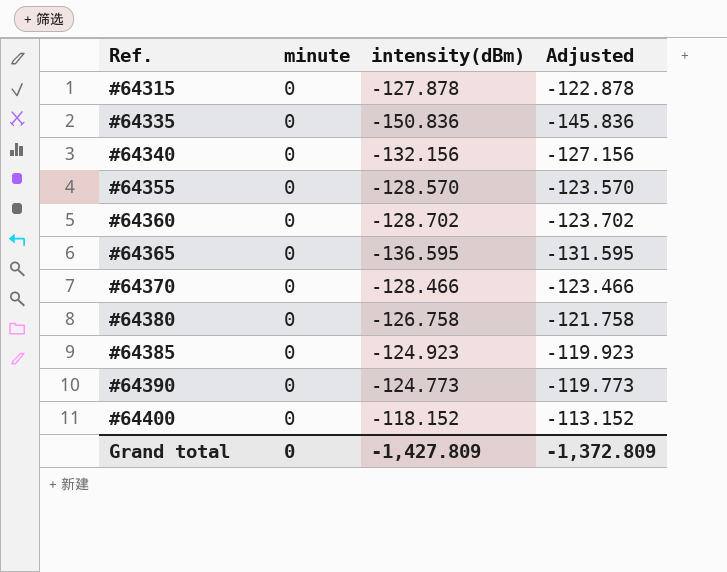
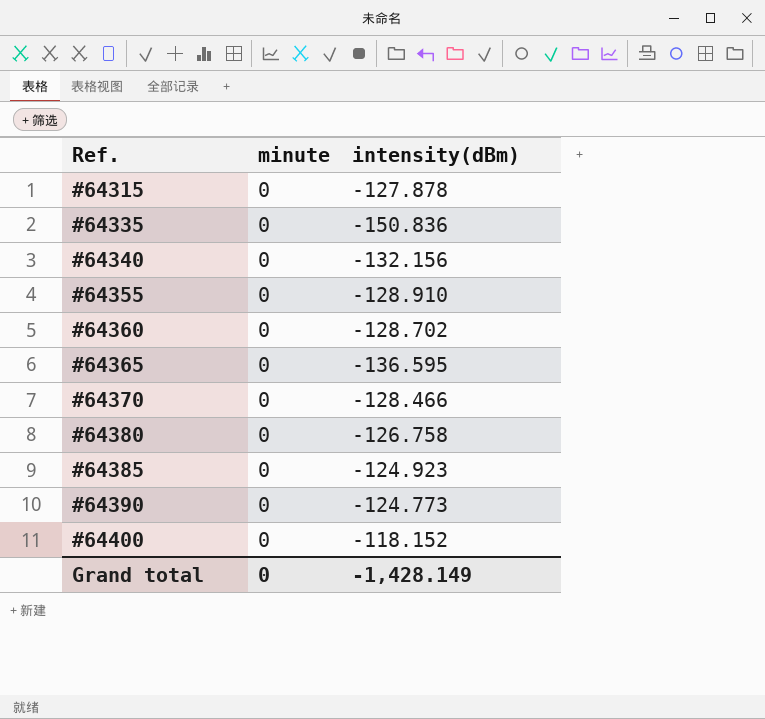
column Adjusted | formula: [intensity(dBm)] + 5 -> none
#64355 | intensity(dBm): -128.570 -> -128.910
Grand total | intensity(dBm): -1,427.809 -> -1,428.149

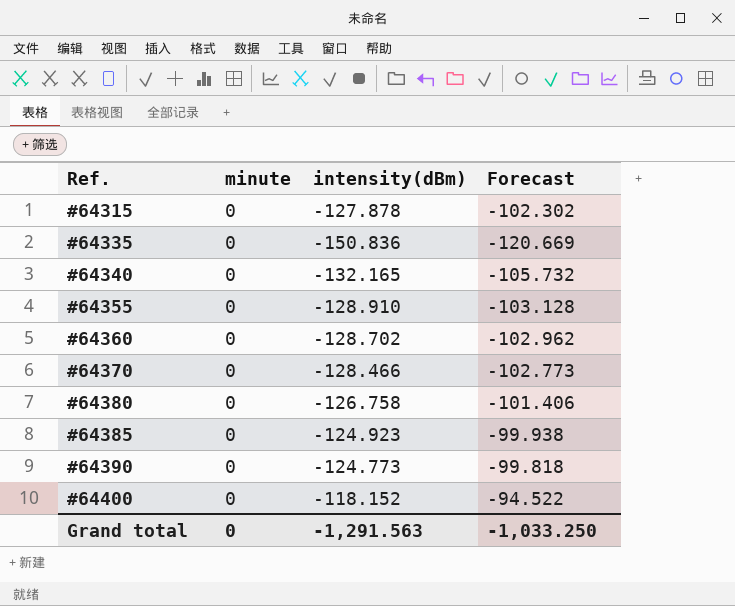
column Forecast | formula: none -> [intensity(dBm)] * 0.8
row #64365: 0 | -136.595 -> none
#64340 | intensity(dBm): -132.156 -> -132.165
Grand total | intensity(dBm): -1,428.149 -> -1,291.563

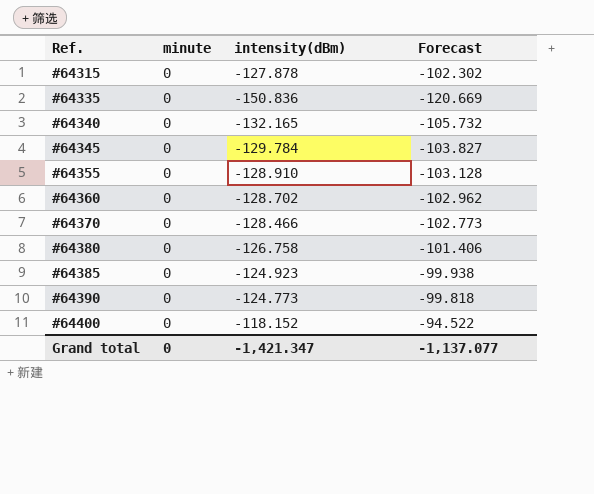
row #64345: none -> 0 | -129.784 | -103.827
Grand total | intensity(dBm): -1,291.563 -> -1,421.347
Grand total | Forecast: -1,033.250 -> -1,137.077

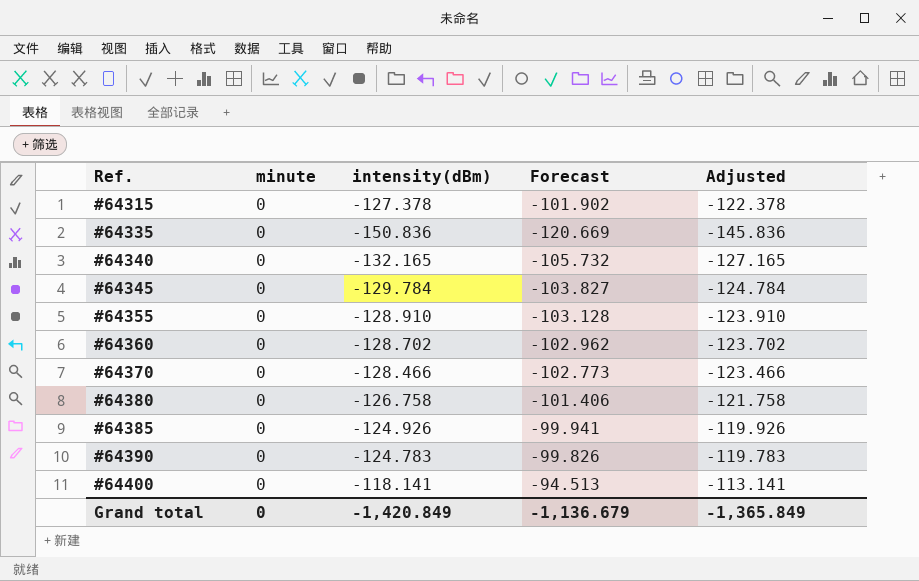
column Adjusted | formula: none -> [intensity(dBm)] + 5
#64315 | intensity(dBm): -127.878 -> -127.378
#64315 | Forecast: -102.302 -> -101.902
#64385 | intensity(dBm): -124.923 -> -124.926
#64385 | Forecast: -99.938 -> -99.941
#64390 | intensity(dBm): -124.773 -> -124.783
#64390 | Forecast: -99.818 -> -99.826
#64400 | intensity(dBm): -118.152 -> -118.141
#64400 | Forecast: -94.522 -> -94.513
Grand total | intensity(dBm): -1,421.347 -> -1,420.849
Grand total | Forecast: -1,137.077 -> -1,136.679

